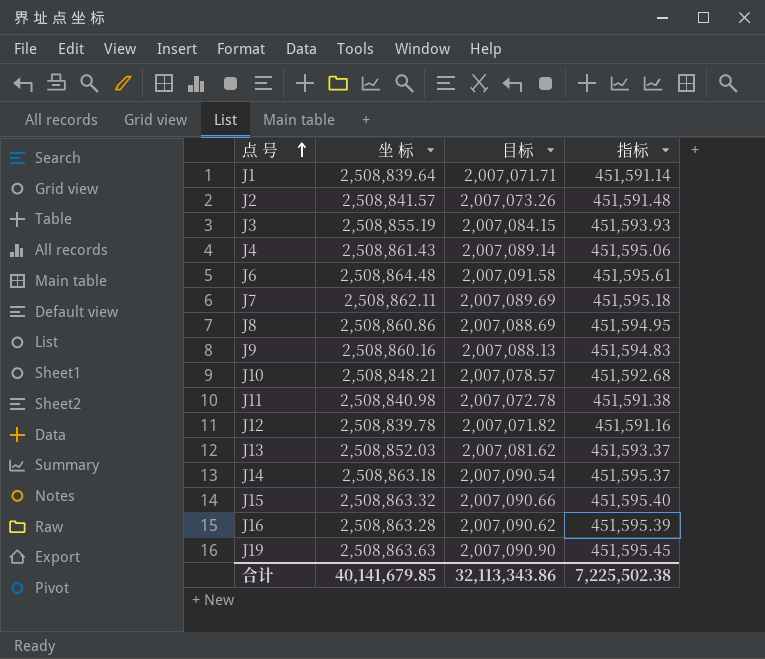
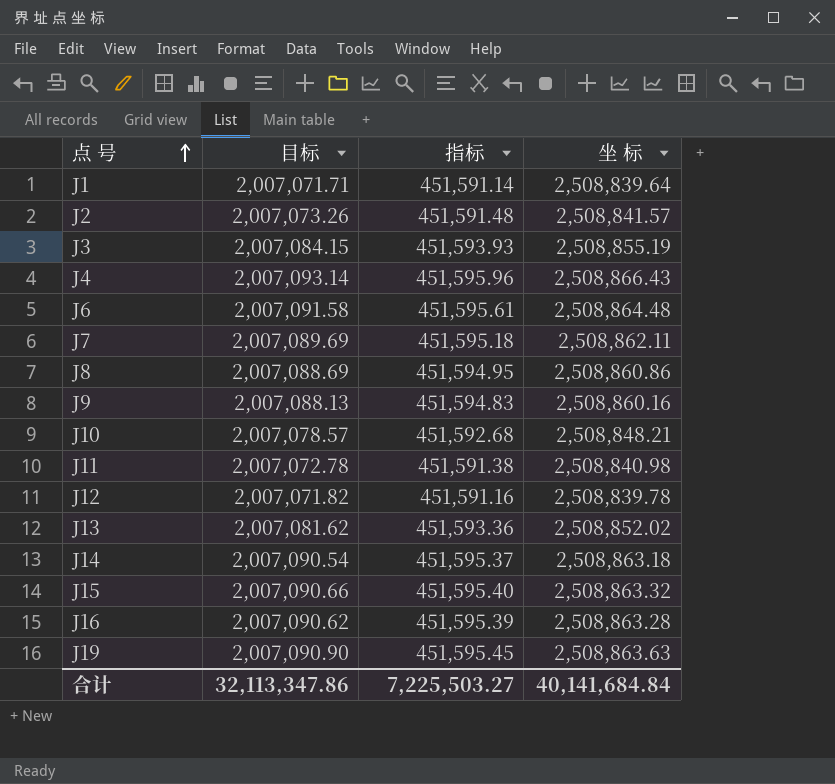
column 坐 标 | position: 2 -> 4
J4 | 目标: 2,007,089.14 -> 2,007,093.14
J4 | 指标: 451,595.06 -> 451,595.96
J4 | 坐 标: 2,508,861.43 -> 2,508,866.43
J13 | 指标: 451,593.37 -> 451,593.36
J13 | 坐 标: 2,508,852.03 -> 2,508,852.02
合计 | 目标: 32,113,343.86 -> 32,113,347.86
合计 | 指标: 7,225,502.38 -> 7,225,503.27
合计 | 坐 标: 40,141,679.85 -> 40,141,684.84

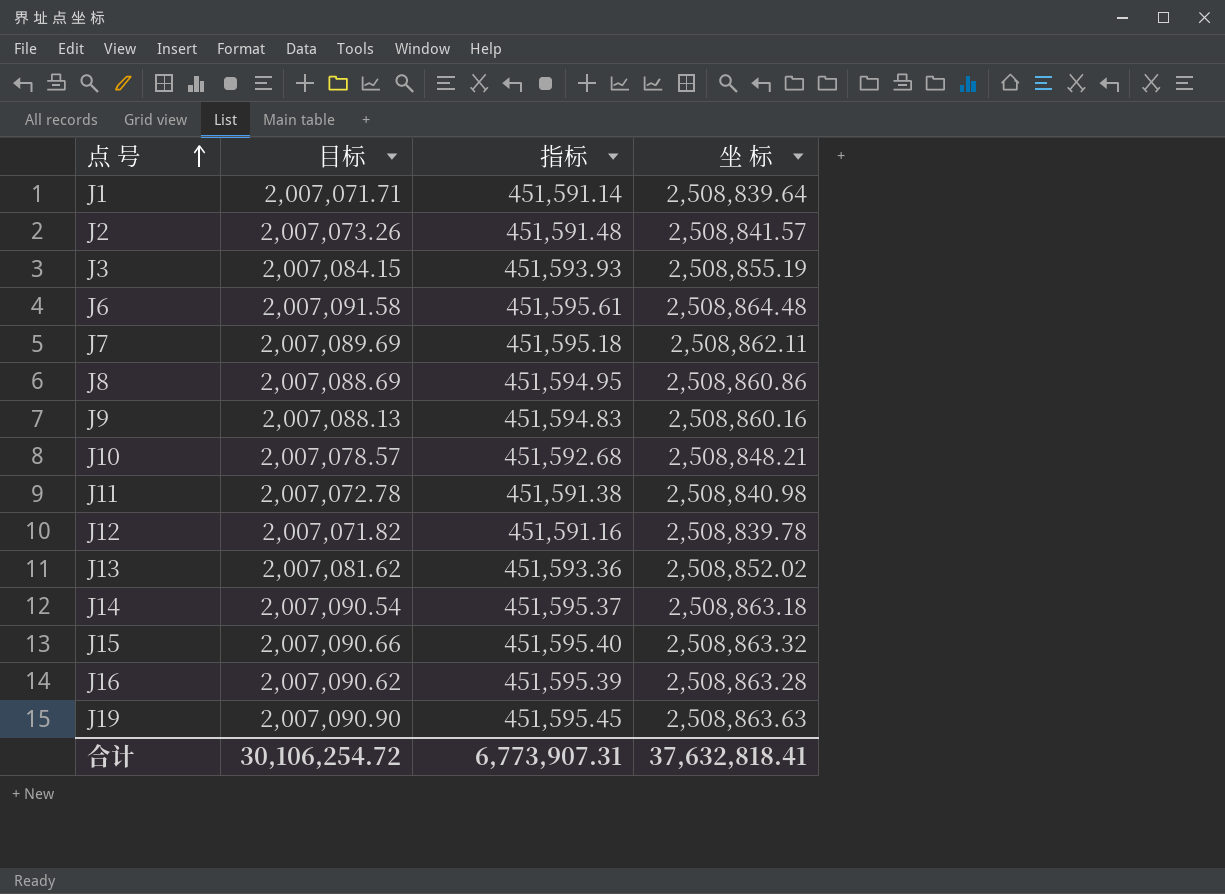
row J4: 2,007,093.14 | 451,595.96 | 2,508,866.43 -> none
合计 | 目标: 32,113,347.86 -> 30,106,254.72
合计 | 指标: 7,225,503.27 -> 6,773,907.31
合计 | 坐 标: 40,141,684.84 -> 37,632,818.41

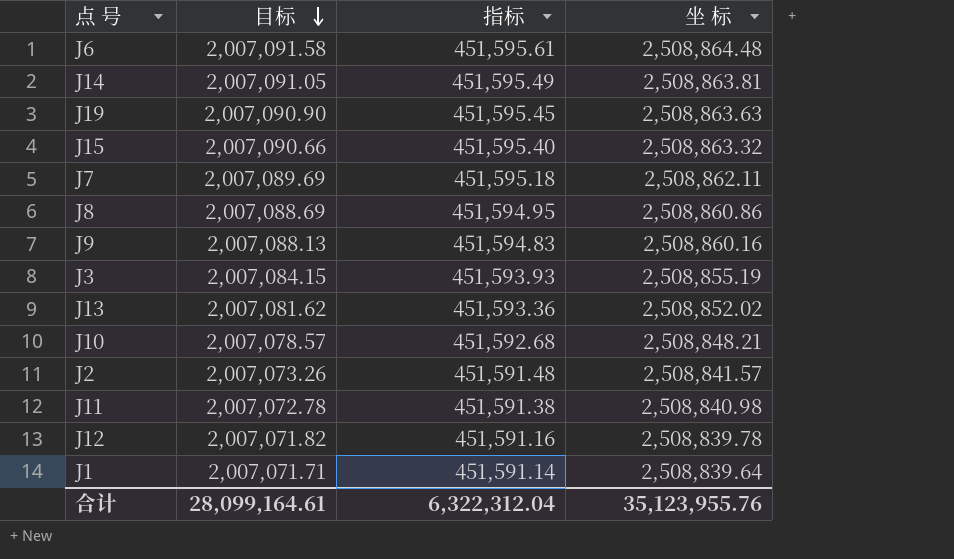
row order: 点 号 ascending -> 目标 descending
row J16: 2,007,090.62 | 451,595.39 | 2,508,863.28 -> none
J14 | 目标: 2,007,090.54 -> 2,007,091.05
J14 | 指标: 451,595.37 -> 451,595.49
J14 | 坐 标: 2,508,863.18 -> 2,508,863.81
合计 | 目标: 30,106,254.72 -> 28,099,164.61
合计 | 指标: 6,773,907.31 -> 6,322,312.04
合计 | 坐 标: 37,632,818.41 -> 35,123,955.76

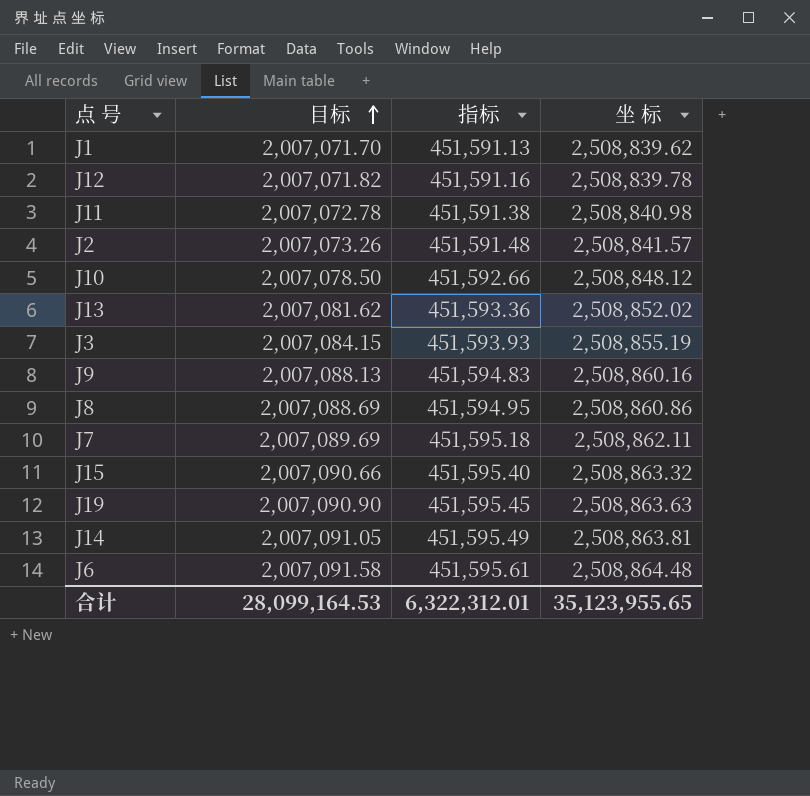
row order: 目标 descending -> 目标 ascending
J1 | 目标: 2,007,071.71 -> 2,007,071.70
J1 | 指标: 451,591.14 -> 451,591.13
J1 | 坐 标: 2,508,839.64 -> 2,508,839.62
J10 | 目标: 2,007,078.57 -> 2,007,078.50
J10 | 指标: 451,592.68 -> 451,592.66
J10 | 坐 标: 2,508,848.21 -> 2,508,848.12
合计 | 目标: 28,099,164.61 -> 28,099,164.53
合计 | 指标: 6,322,312.04 -> 6,322,312.01
合计 | 坐 标: 35,123,955.76 -> 35,123,955.65

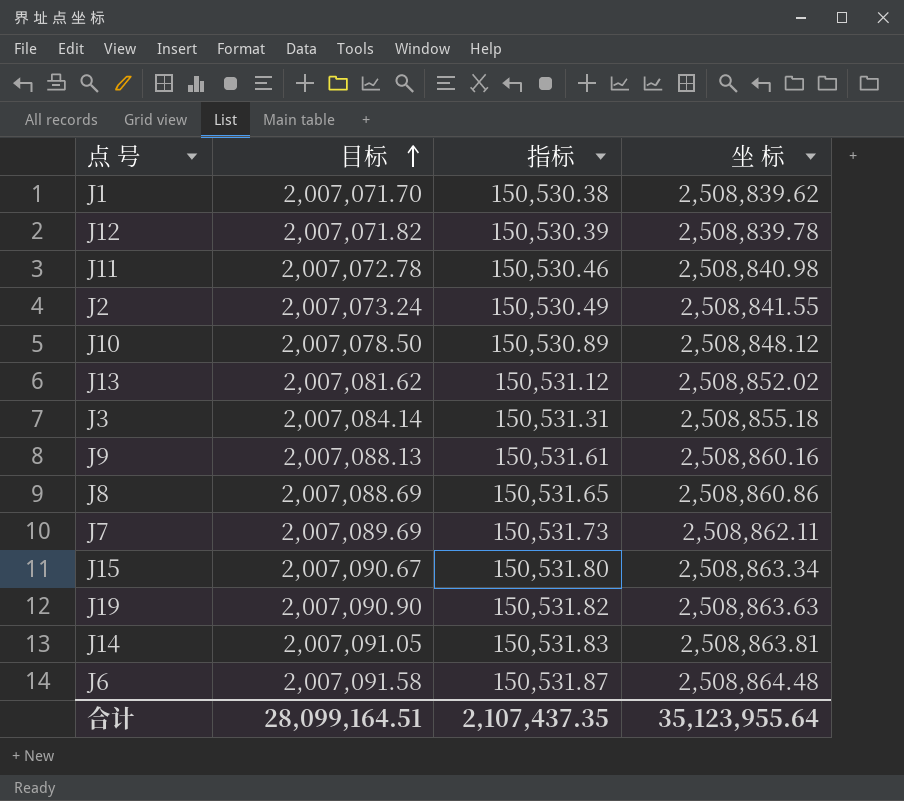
column 指标 | formula: [坐 标] * 0.18 -> [坐 标] * 0.06
J2 | 目标: 2,007,073.26 -> 2,007,073.24
J2 | 坐 标: 2,508,841.57 -> 2,508,841.55
J3 | 目标: 2,007,084.15 -> 2,007,084.14
J3 | 坐 标: 2,508,855.19 -> 2,508,855.18
J15 | 目标: 2,007,090.66 -> 2,007,090.67
J15 | 坐 标: 2,508,863.32 -> 2,508,863.34
合计 | 目标: 28,099,164.53 -> 28,099,164.51
合计 | 指标: 6,322,312.01 -> 2,107,437.35
合计 | 坐 标: 35,123,955.65 -> 35,123,955.64

